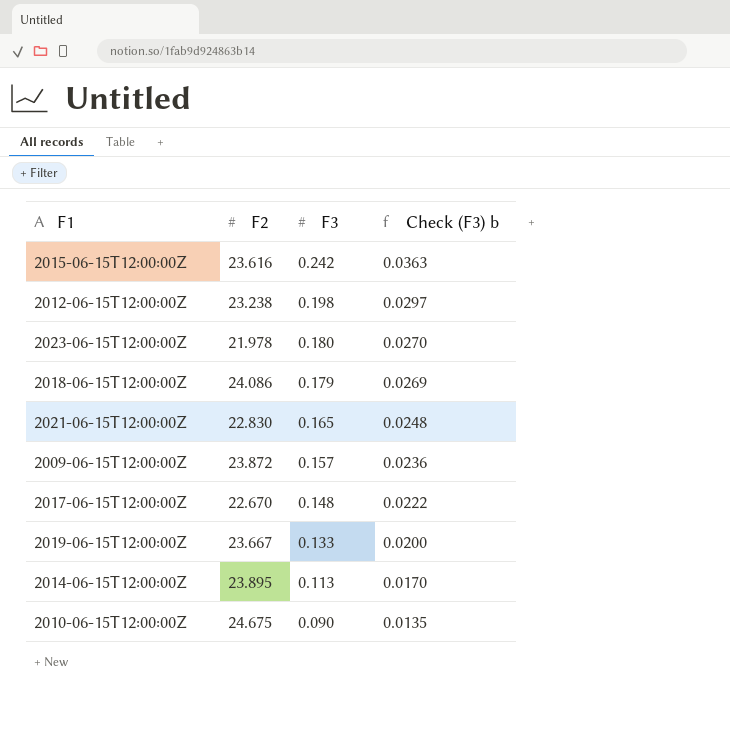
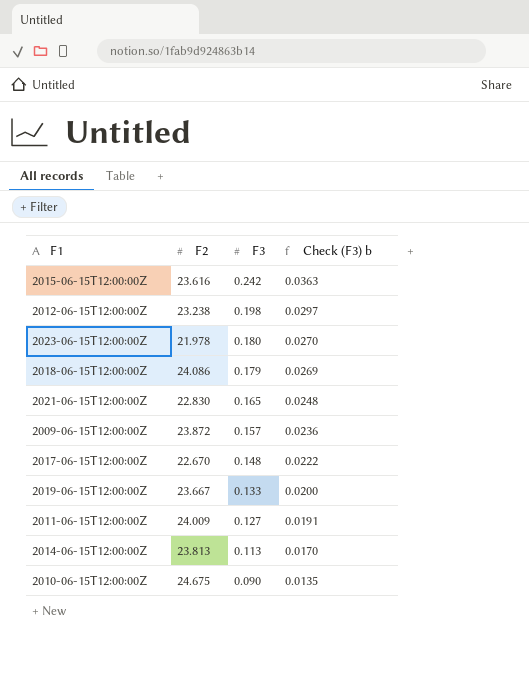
row 2011-06-15T12:00:00Z: none -> 24.009 | 0.127 | 0.0191
2014-06-15T12:00:00Z | F2: 23.895 -> 23.813

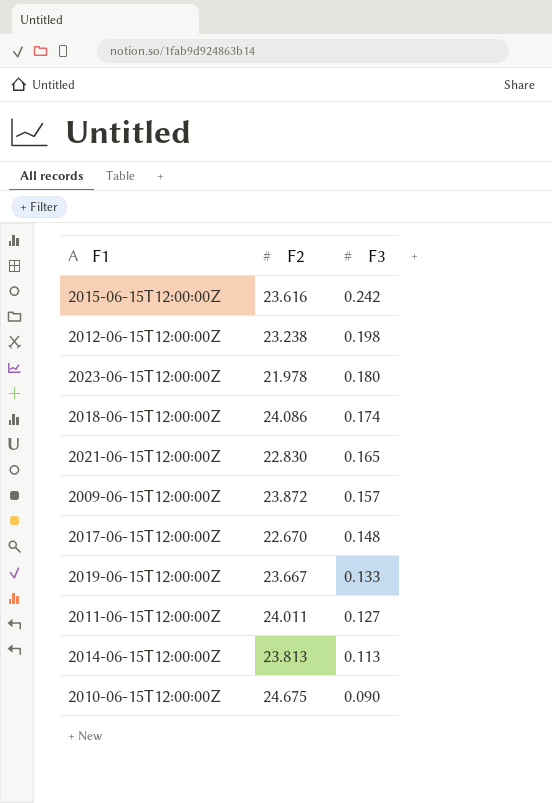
column Check (F3) b | formula: [F3] * 0.15 -> none
2018-06-15T12:00:00Z | F3: 0.179 -> 0.174
2011-06-15T12:00:00Z | F2: 24.009 -> 24.011

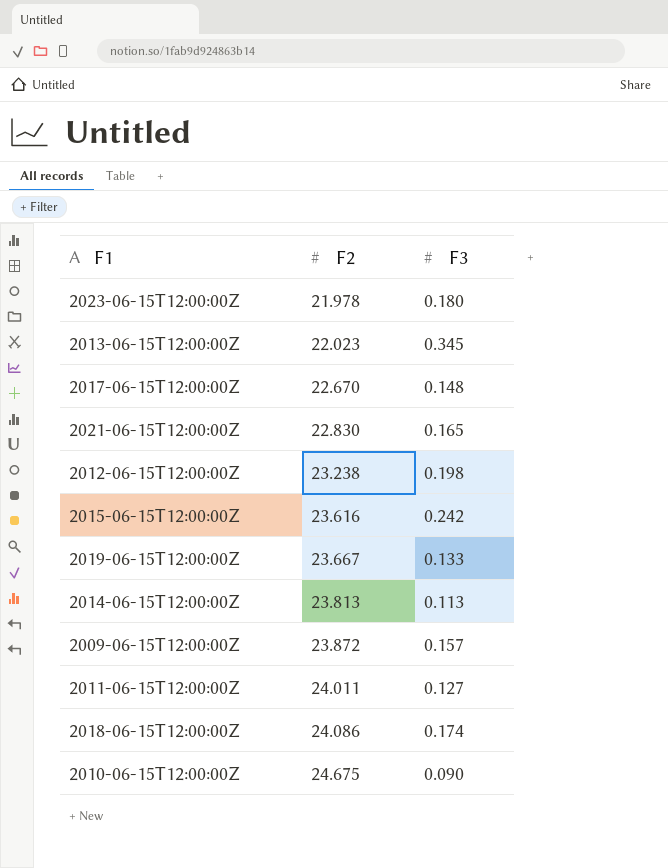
row order: F3 descending -> F2 ascending
row 2013-06-15T12:00:00Z: none -> 22.023 | 0.345

